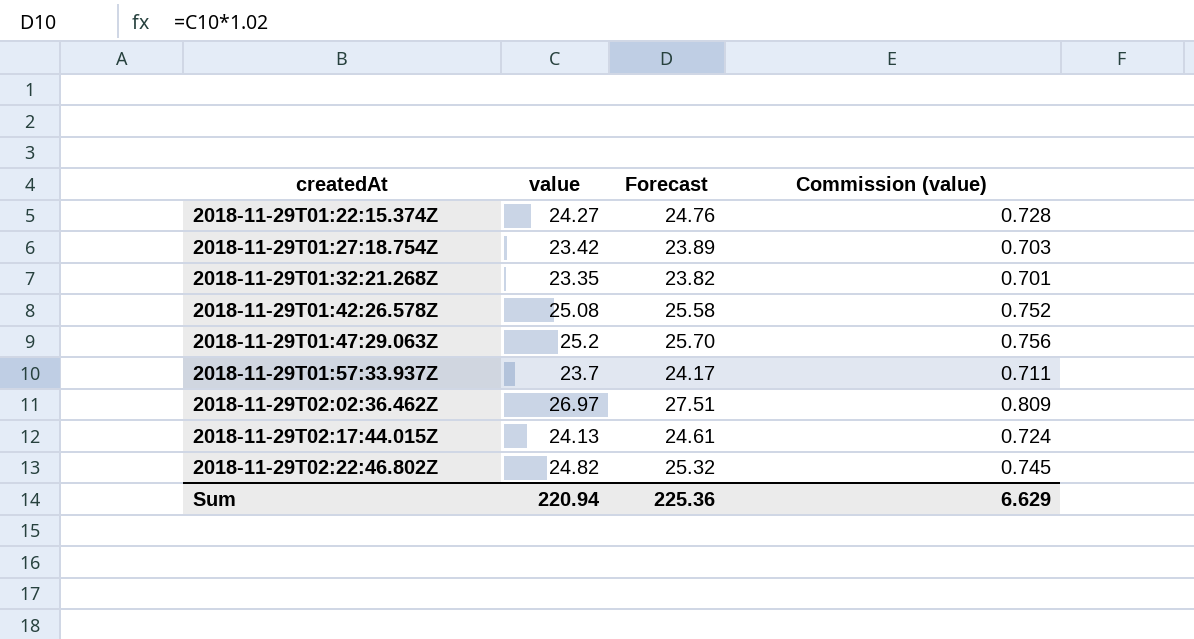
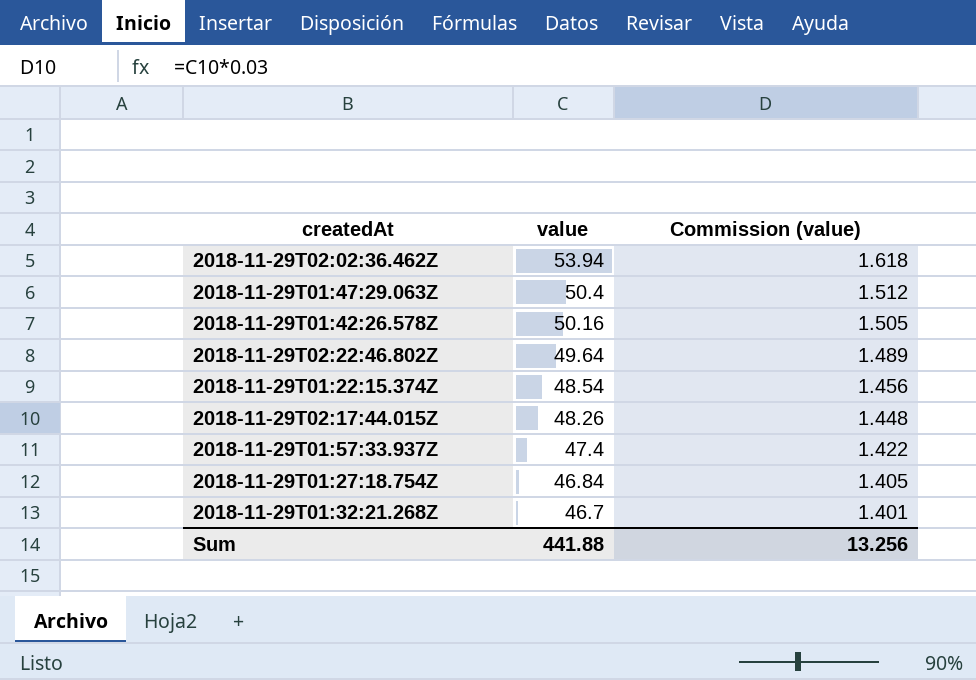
row order: createdAt ascending -> value descending
column Forecast | formula: [value] * 1.02 -> none
2018-11-29T02:02:36.462Z | value: 26.97 -> 53.94
2018-11-29T02:02:36.462Z | Commission (value): 0.809 -> 1.618
2018-11-29T01:47:29.063Z | value: 25.2 -> 50.4
2018-11-29T01:47:29.063Z | Commission (value): 0.756 -> 1.512
2018-11-29T01:42:26.578Z | value: 25.08 -> 50.16
2018-11-29T01:42:26.578Z | Commission (value): 0.752 -> 1.505
2018-11-29T02:22:46.802Z | value: 24.82 -> 49.64
2018-11-29T02:22:46.802Z | Commission (value): 0.745 -> 1.489
2018-11-29T01:22:15.374Z | value: 24.27 -> 48.54
2018-11-29T01:22:15.374Z | Commission (value): 0.728 -> 1.456
2018-11-29T02:17:44.015Z | value: 24.13 -> 48.26
2018-11-29T02:17:44.015Z | Commission (value): 0.724 -> 1.448
2018-11-29T01:57:33.937Z | value: 23.7 -> 47.4
2018-11-29T01:57:33.937Z | Commission (value): 0.711 -> 1.422
2018-11-29T01:27:18.754Z | value: 23.42 -> 46.84
2018-11-29T01:27:18.754Z | Commission (value): 0.703 -> 1.405
2018-11-29T01:32:21.268Z | value: 23.35 -> 46.7
2018-11-29T01:32:21.268Z | Commission (value): 0.701 -> 1.401
Sum | value: 220.94 -> 441.88
Sum | Commission (value): 6.629 -> 13.256

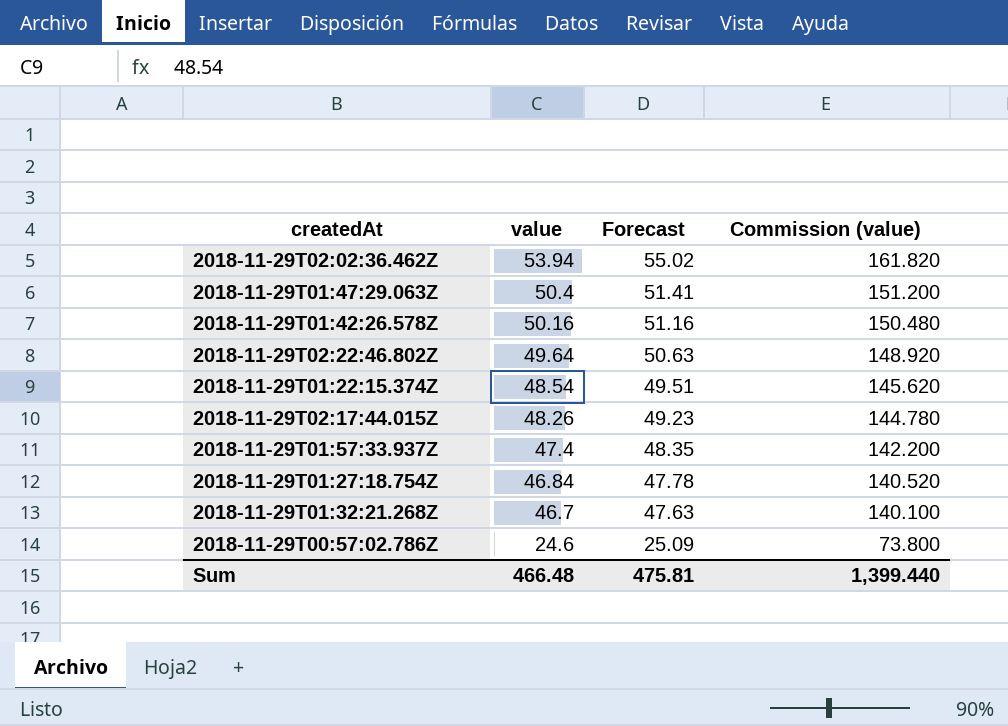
column Forecast | formula: none -> [value] * 1.02
column Commission (value) | formula: [value] * 0.03 -> [value] * 3
row 2018-11-29T00:57:02.786Z: none -> 24.6 | 25.09 | 73.800
Sum | value: 441.88 -> 466.48
Sum | Commission (value): 13.256 -> 1,399.440

